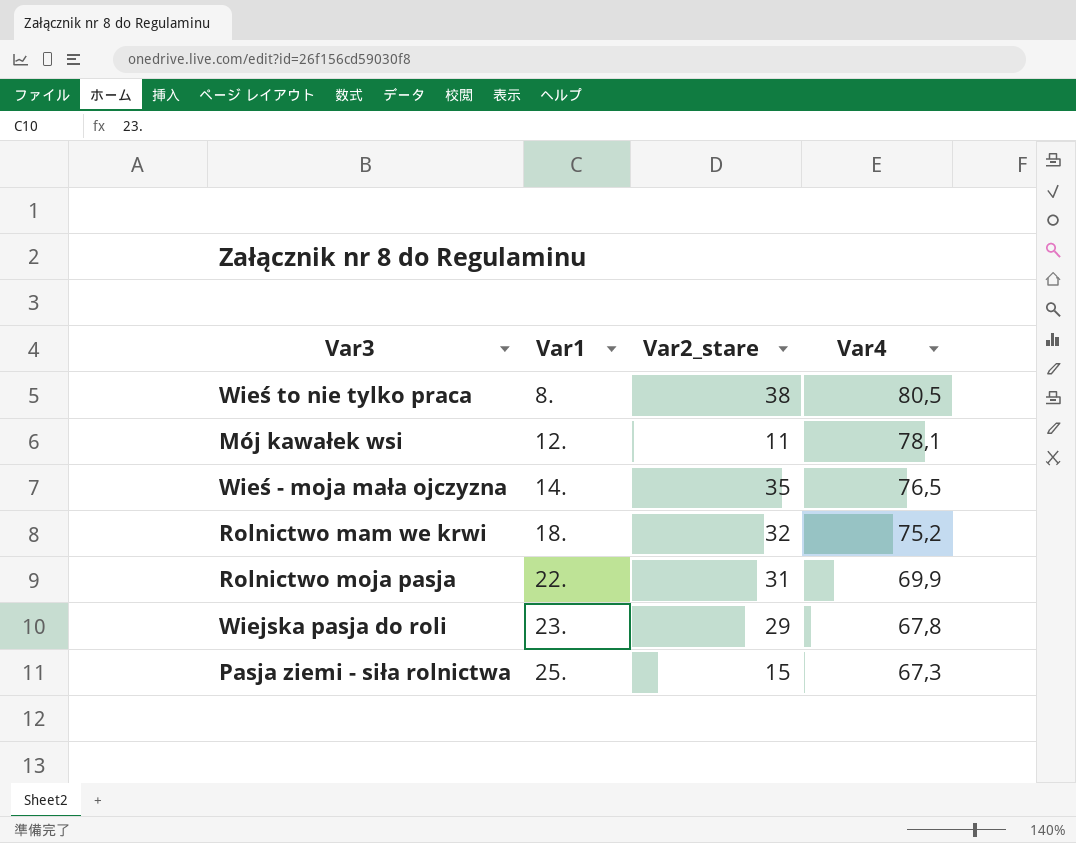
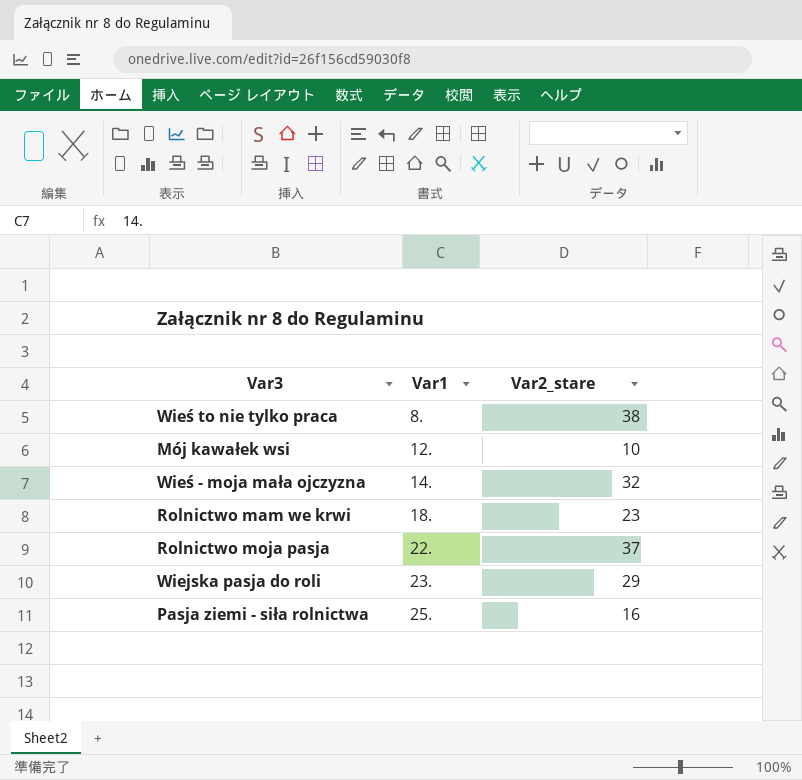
column Var4 | position: 4 -> none
Mój kawałek wsi | Var2_stare: 11 -> 10
Wieś - moja mała ojczyzna | Var2_stare: 35 -> 32
Rolnictwo mam we krwi | Var2_stare: 32 -> 23
Rolnictwo moja pasja | Var2_stare: 31 -> 37
Pasja ziemi - siła rolnictwa | Var2_stare: 15 -> 16

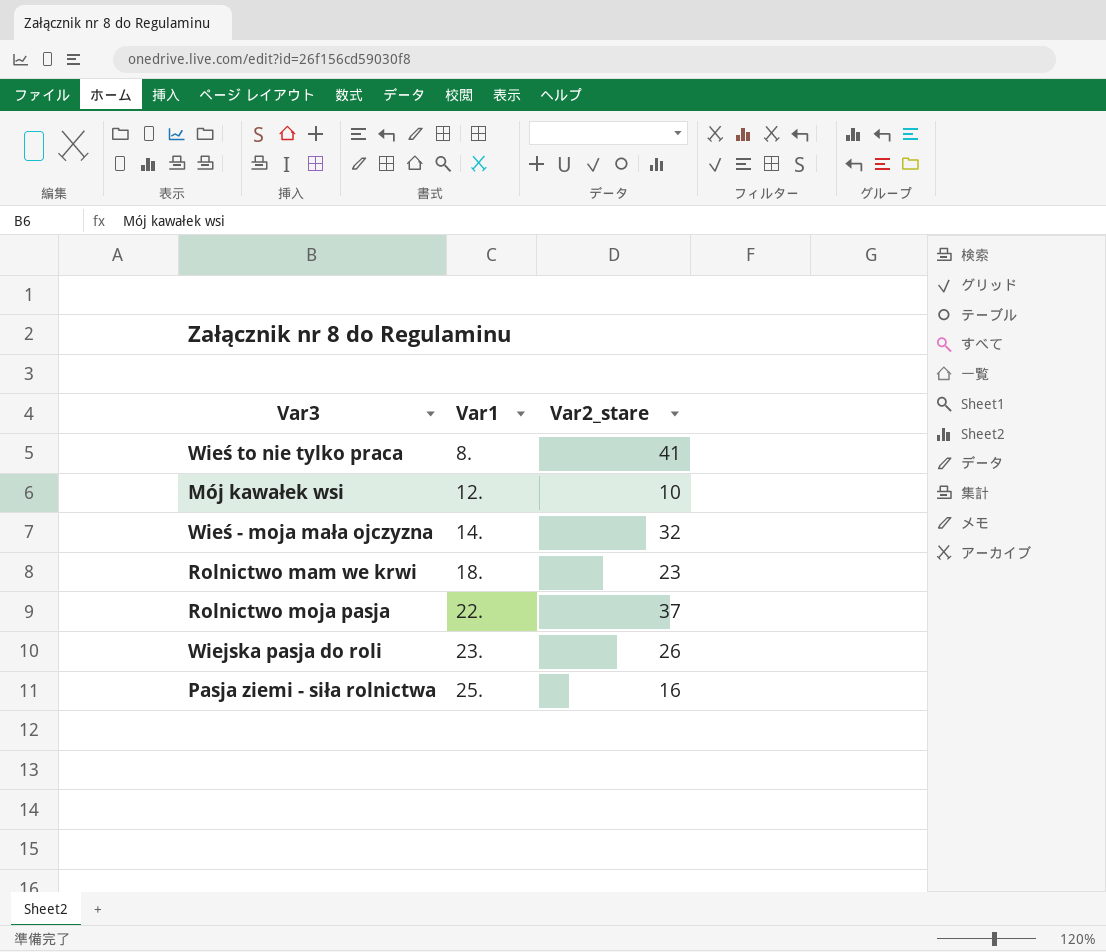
Wieś to nie tylko praca | Var2_stare: 38 -> 41
Wiejska pasja do roli | Var2_stare: 29 -> 26

